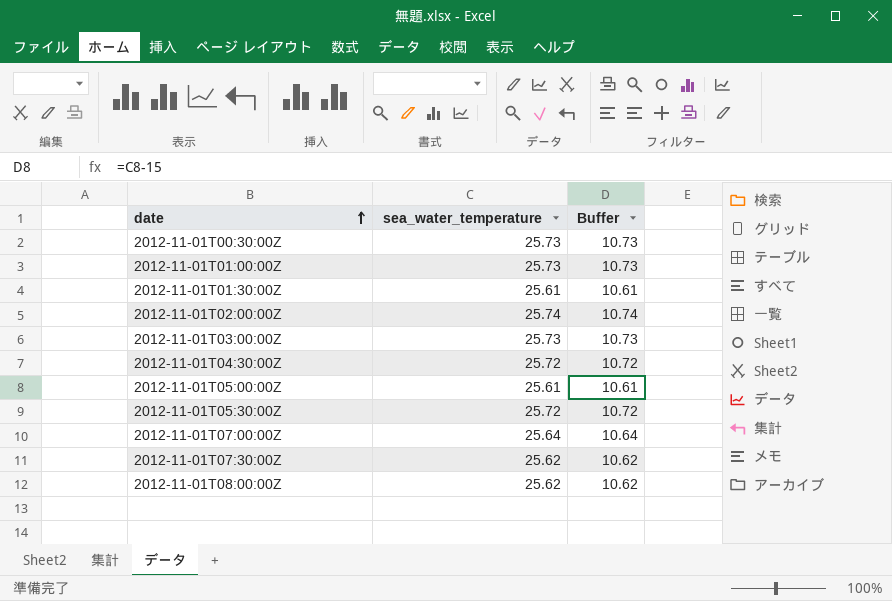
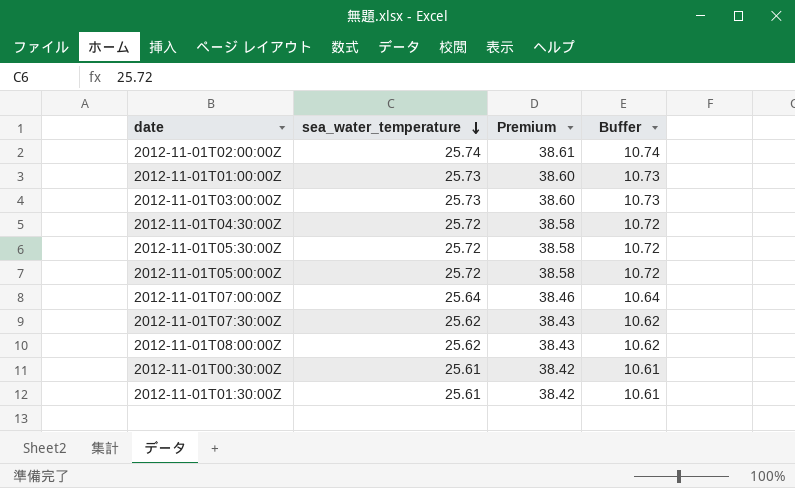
row order: date ascending -> sea_water_temperature descending
column Premium | formula: none -> [sea_water_temperature] * 1.5
2012-11-01T05:00:00Z | sea_water_temperature: 25.61 -> 25.72
2012-11-01T05:00:00Z | Buffer: 10.61 -> 10.72
2012-11-01T00:30:00Z | sea_water_temperature: 25.73 -> 25.61
2012-11-01T00:30:00Z | Buffer: 10.73 -> 10.61

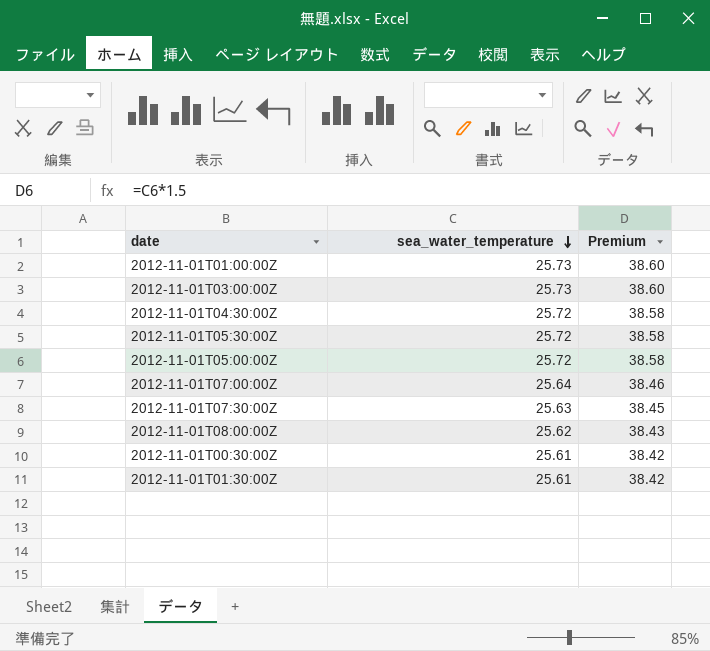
column Buffer | formula: [sea_water_temperature] - 15 -> none
row 2012-11-01T02:00:00Z: 25.74 | 38.61 | 10.74 -> none
2012-11-01T07:30:00Z | sea_water_temperature: 25.62 -> 25.63
2012-11-01T07:30:00Z | Premium: 38.43 -> 38.45

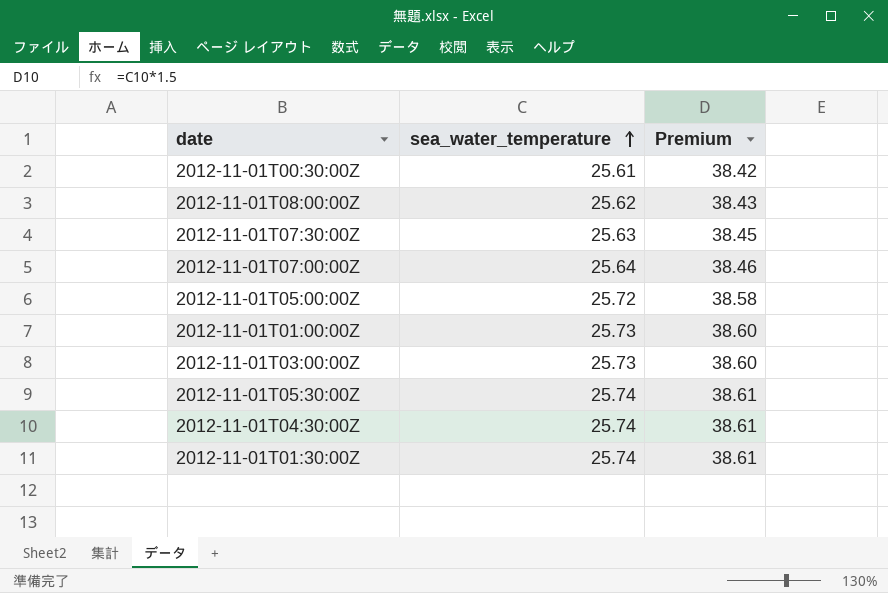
row order: sea_water_temperature descending -> sea_water_temperature ascending
2012-11-01T05:30:00Z | sea_water_temperature: 25.72 -> 25.74
2012-11-01T05:30:00Z | Premium: 38.58 -> 38.61
2012-11-01T04:30:00Z | sea_water_temperature: 25.72 -> 25.74
2012-11-01T04:30:00Z | Premium: 38.58 -> 38.61
2012-11-01T01:30:00Z | sea_water_temperature: 25.61 -> 25.74
2012-11-01T01:30:00Z | Premium: 38.42 -> 38.61

